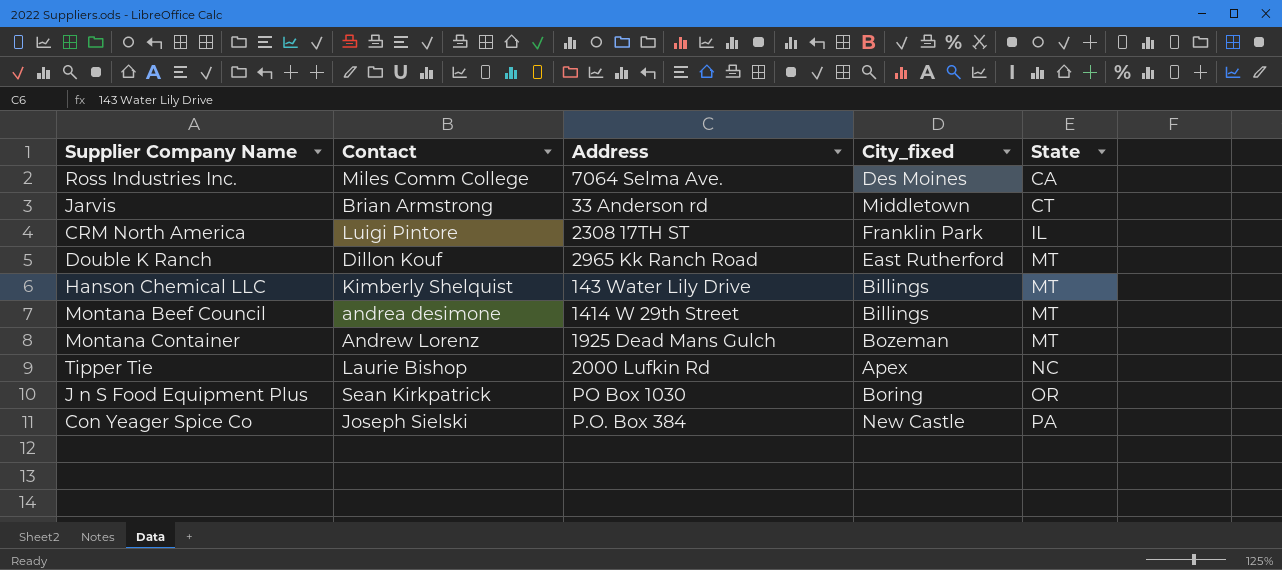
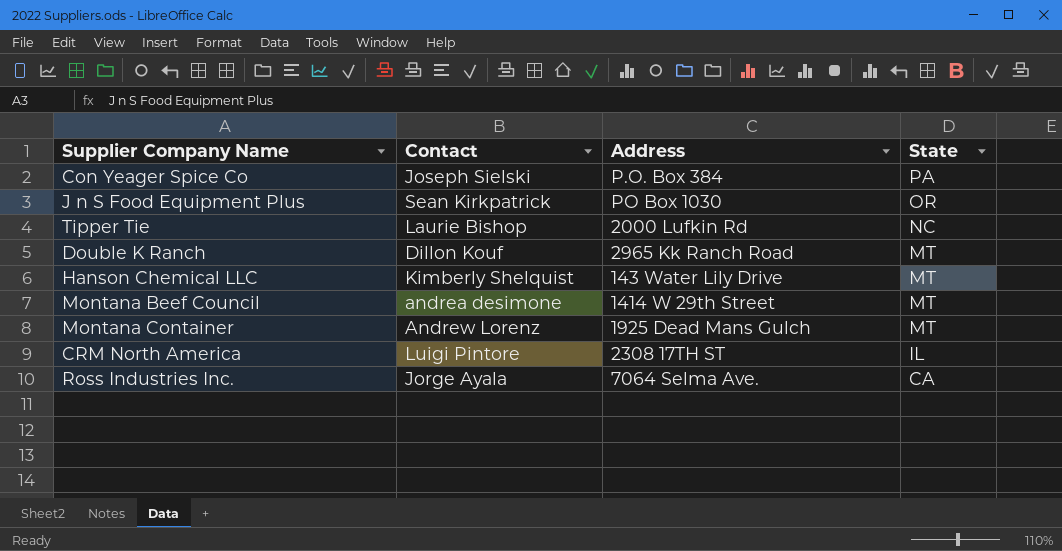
row order: State ascending -> State descending
column City_fixed | position: 4 -> none
row Jarvis: Brian Armstrong | 33 Anderson rd | Middletown | CT -> none
Ross Industries Inc. | Contact: Miles Comm College -> Jorge Ayala

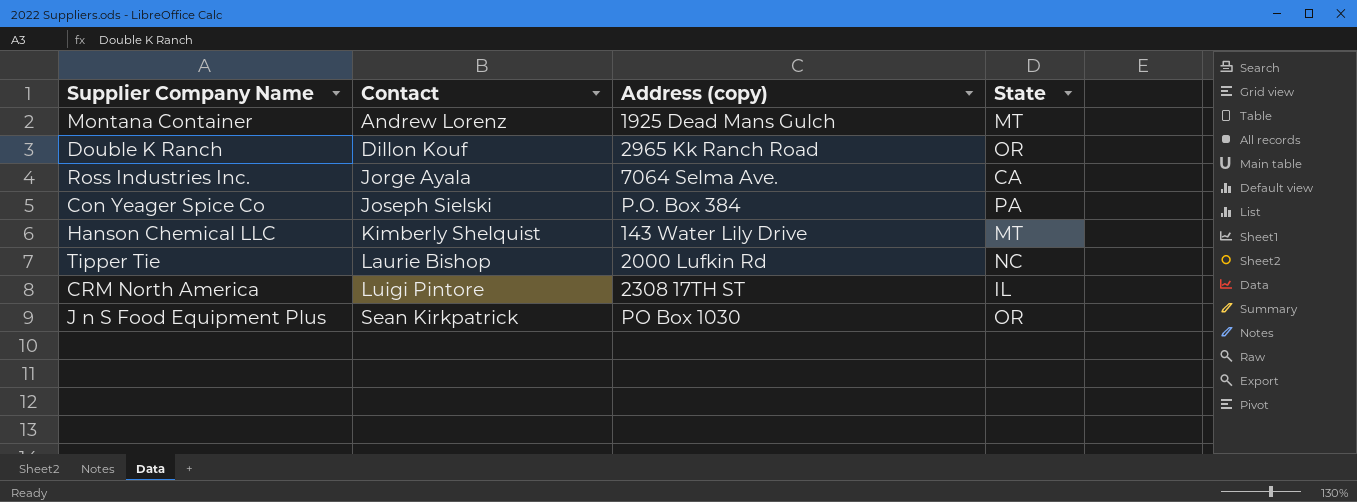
row order: State descending -> Contact ascending
column name: Address -> Address (copy)
row Montana Beef Council: andrea desimone | 1414 W 29th Street | MT -> none
Double K Ranch | State: MT -> OR

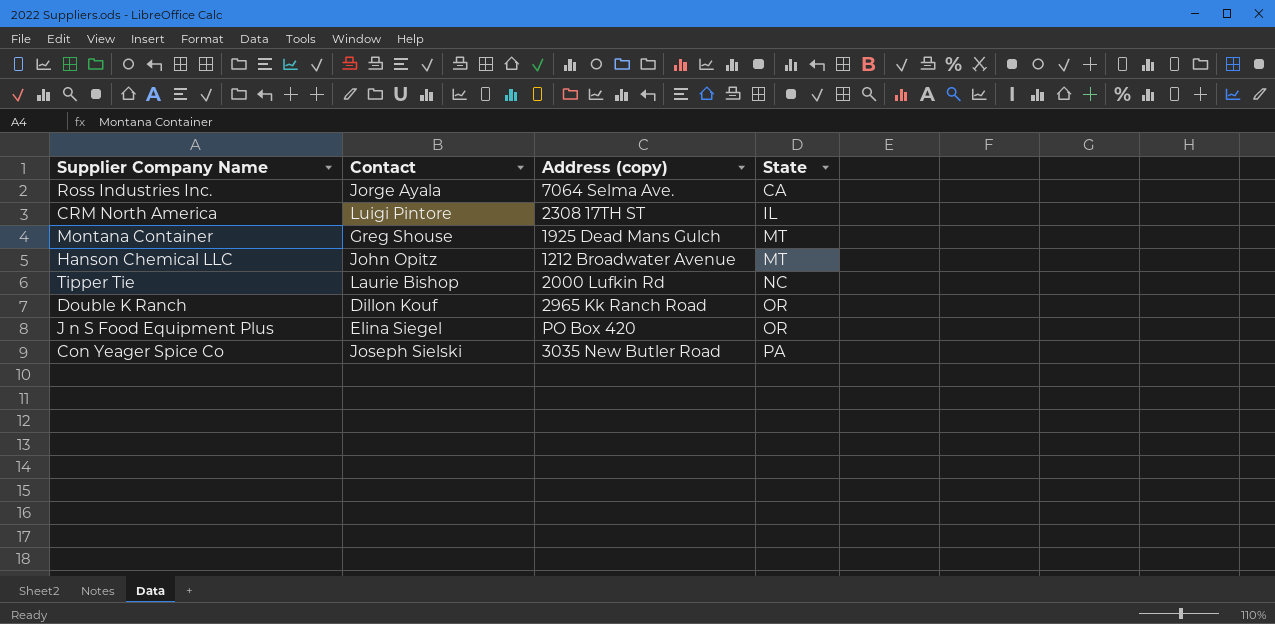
row order: Contact ascending -> State ascending
Montana Container | Contact: Andrew Lorenz -> Greg Shouse
Hanson Chemical LLC | Contact: Kimberly Shelquist -> John Opitz
Hanson Chemical LLC | Address (copy): 143 Water Lily Drive -> 1212 Broadwater Avenue
J n S Food Equipment Plus | Contact: Sean Kirkpatrick -> Elina Siegel
J n S Food Equipment Plus | Address (copy): PO Box 1030 -> PO Box 420
Con Yeager Spice Co | Address (copy): P.O. Box 384 -> 3035 New Butler Road

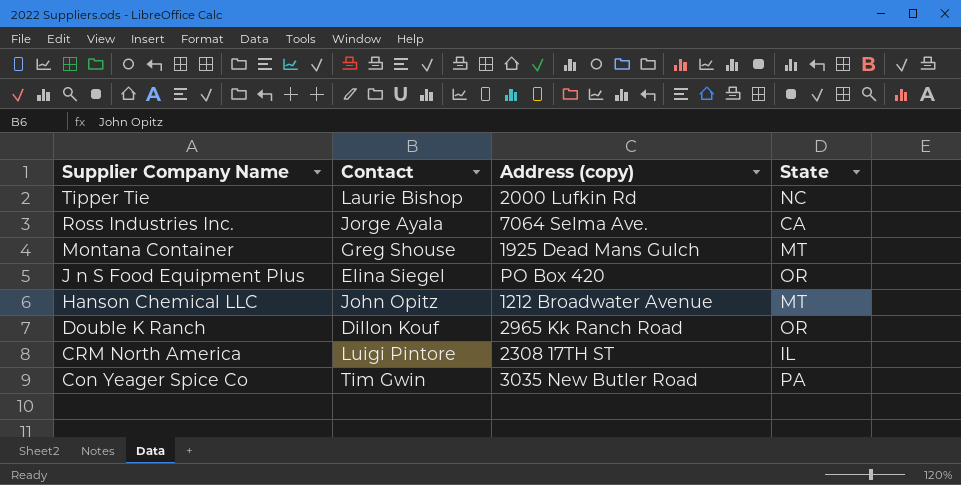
row order: State ascending -> Supplier Company Name descending
Con Yeager Spice Co | Contact: Joseph Sielski -> Tim Gwin

